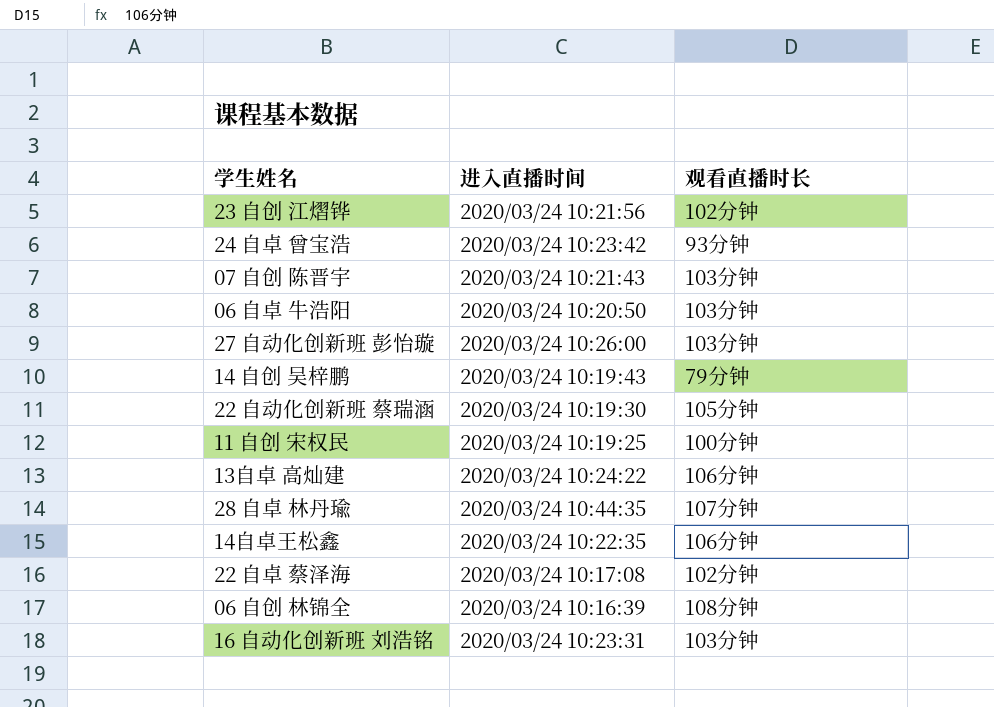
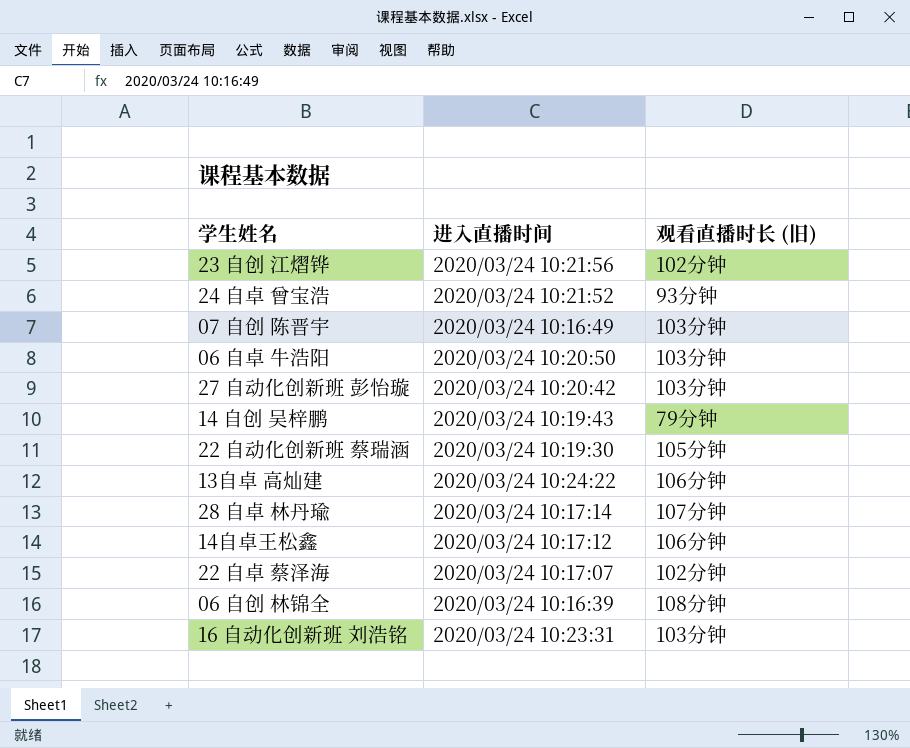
column name: 观看直播时长 -> 观看直播时长 (旧)
row 11 自创 宋权民: 2020/03/24 10:19:25 | 100分钟 -> none
24 自卓 曾宝浩 | 进入直播时间: 2020/03/24 10:23:42 -> 2020/03/24 10:21:52
07 自创 陈晋宇 | 进入直播时间: 2020/03/24 10:21:43 -> 2020/03/24 10:16:49
27 自动化创新班 彭怡璇 | 进入直播时间: 2020/03/24 10:26:00 -> 2020/03/24 10:20:42
28 自卓 林丹瑜 | 进入直播时间: 2020/03/24 10:44:35 -> 2020/03/24 10:17:14
14自卓王松鑫 | 进入直播时间: 2020/03/24 10:22:35 -> 2020/03/24 10:17:12
22 自卓 蔡泽海 | 进入直播时间: 2020/03/24 10:17:08 -> 2020/03/24 10:17:07

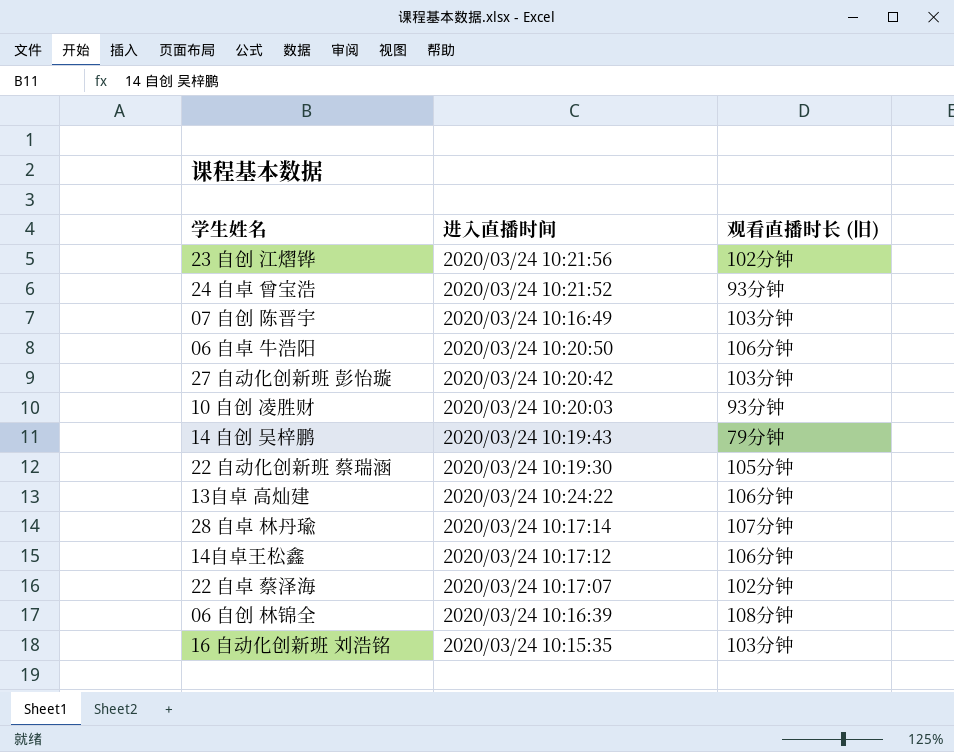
06 自卓 牛浩阳 | 观看直播时长 (旧): 103分钟 -> 106分钟
row 10 自创 凌胜财: none -> 2020/03/24 10:20:03 | 93分钟
16 自动化创新班 刘浩铭 | 进入直播时间: 2020/03/24 10:23:31 -> 2020/03/24 10:15:35

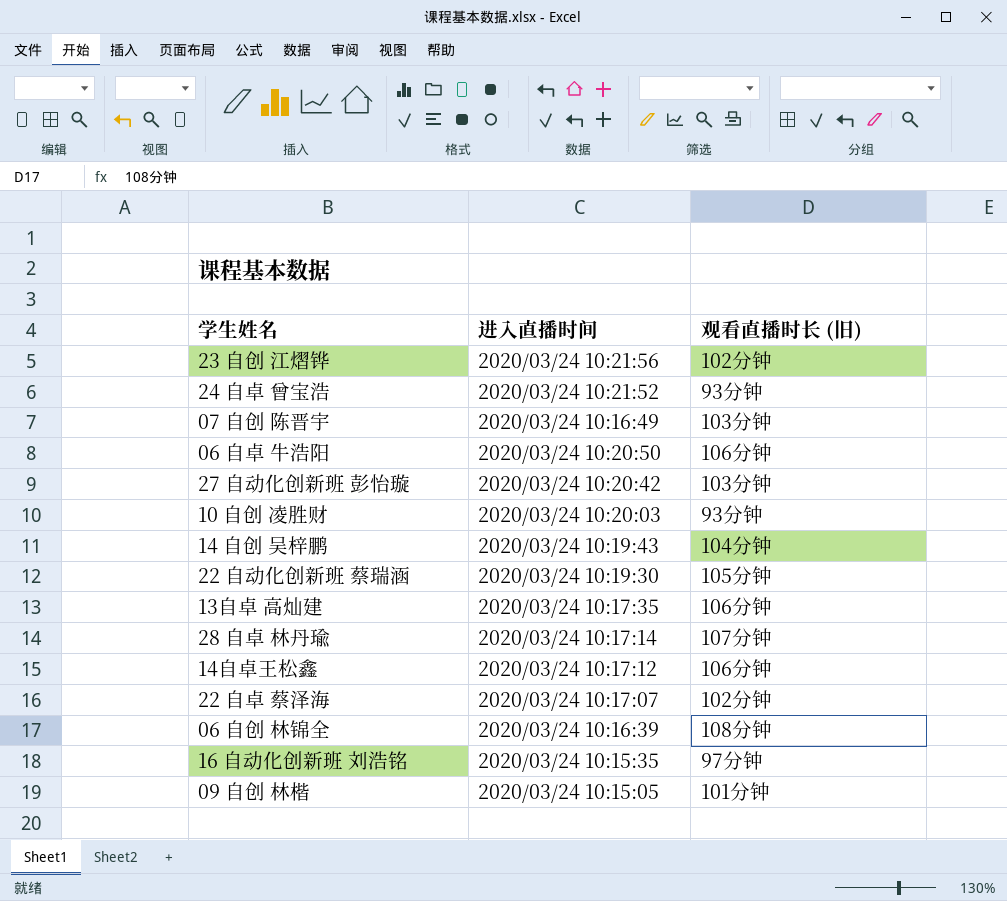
14 自创 吴梓鹏 | 观看直播时长 (旧): 79分钟 -> 104分钟
13自卓 高灿建 | 进入直播时间: 2020/03/24 10:24:22 -> 2020/03/24 10:17:35
16 自动化创新班 刘浩铭 | 观看直播时长 (旧): 103分钟 -> 97分钟
row 09 自创 林楷: none -> 2020/03/24 10:15:05 | 101分钟

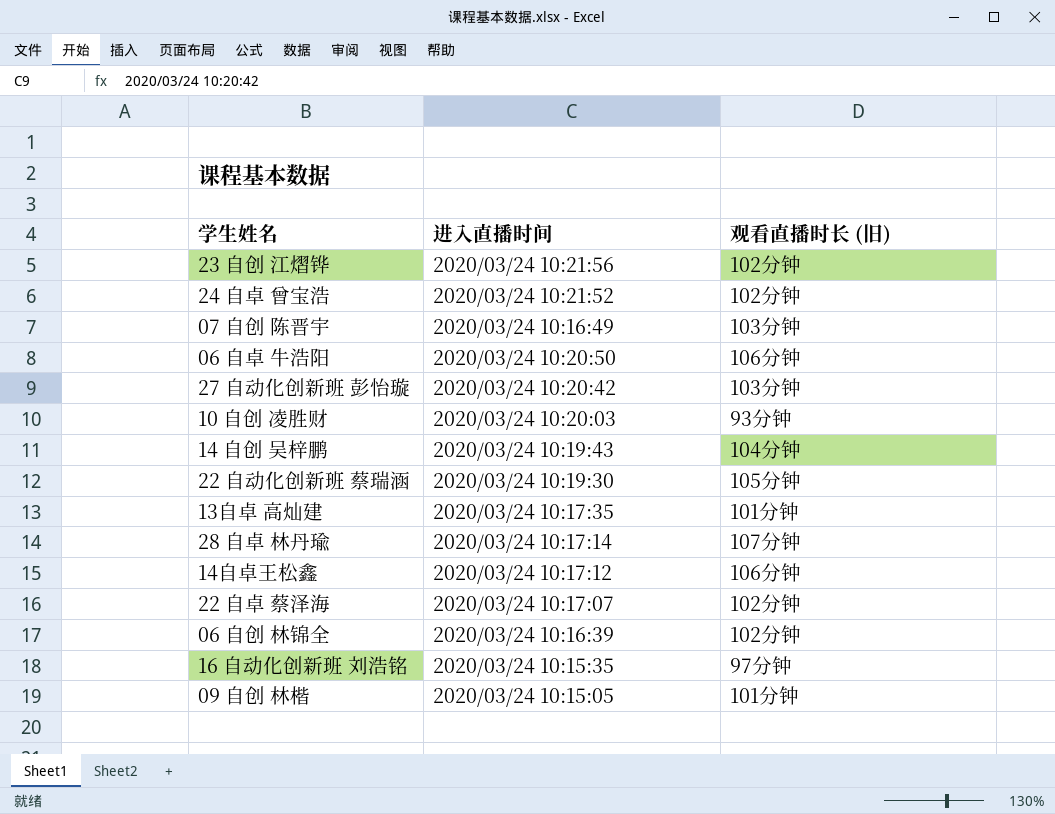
24 自卓 曾宝浩 | 观看直播时长 (旧): 93分钟 -> 102分钟
13自卓 高灿建 | 观看直播时长 (旧): 106分钟 -> 101分钟
06 自创 林锦全 | 观看直播时长 (旧): 108分钟 -> 102分钟

